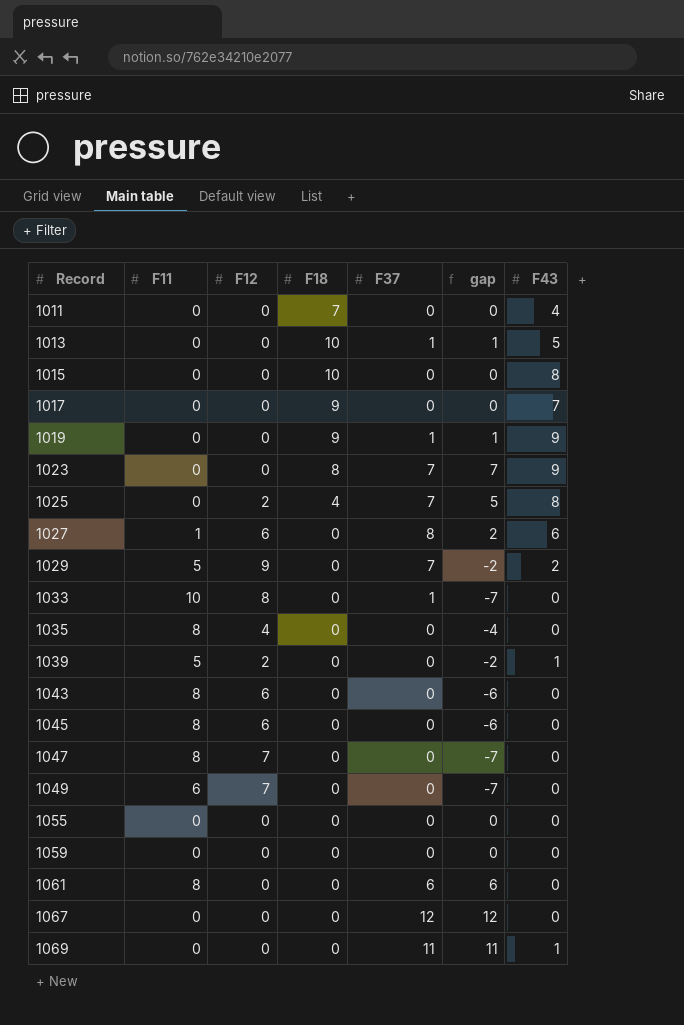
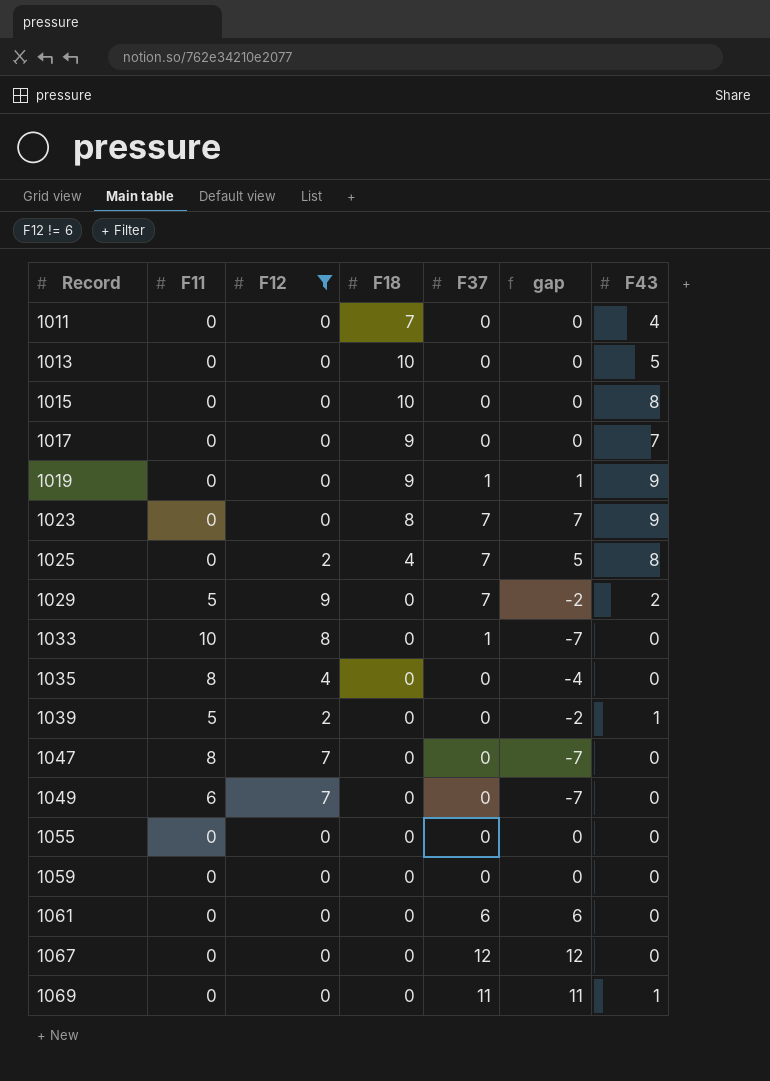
filter: none -> F12 != 6
1013 | F37: 1 -> 0
1013 | gap: 1 -> 0
1061 | F11: 8 -> 0

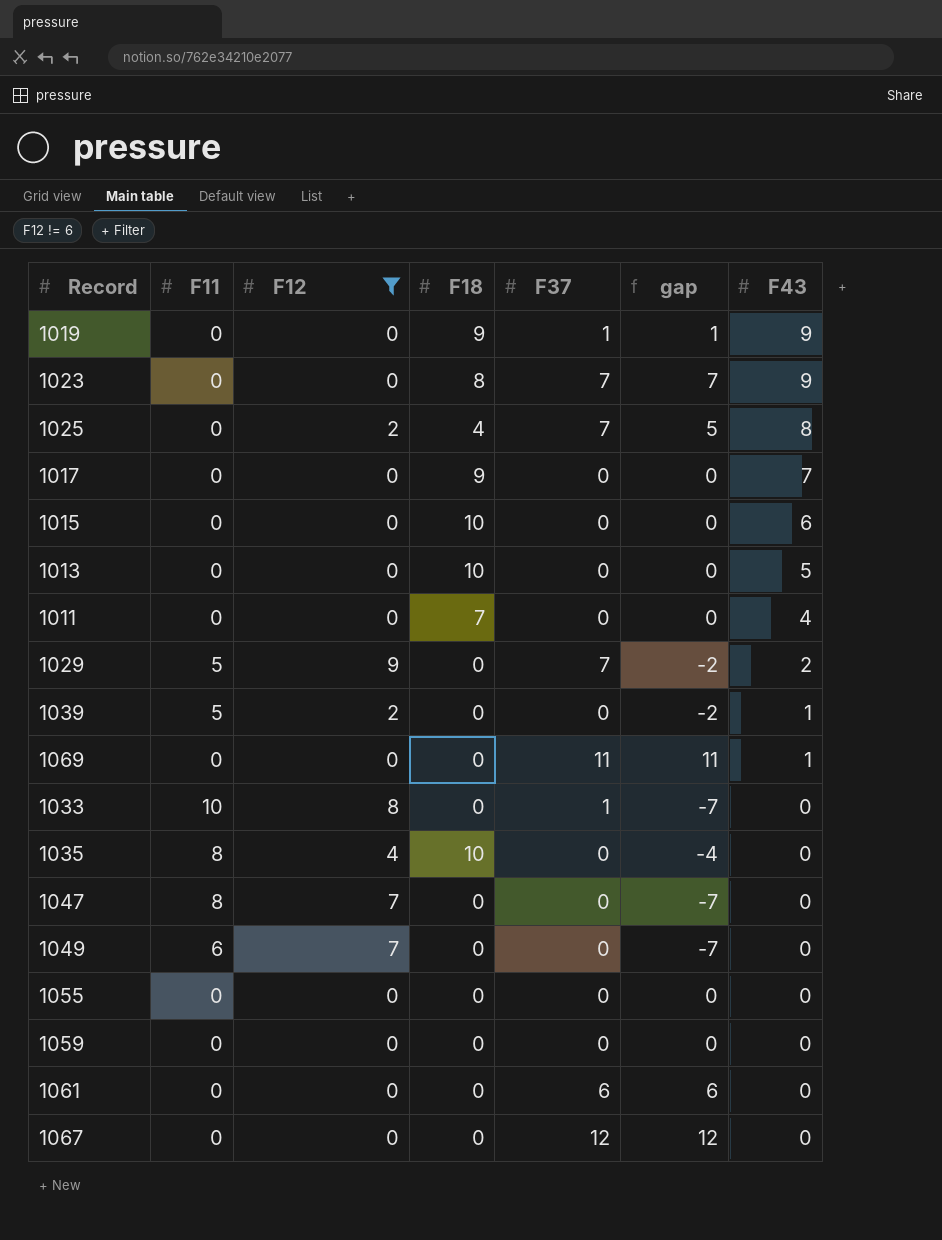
row order: Record ascending -> F43 descending
1015 | F43: 8 -> 6
1035 | F18: 0 -> 10

